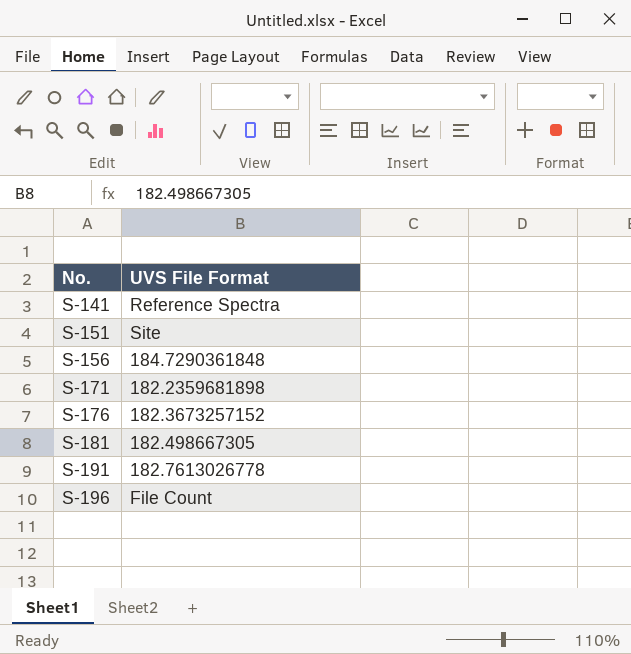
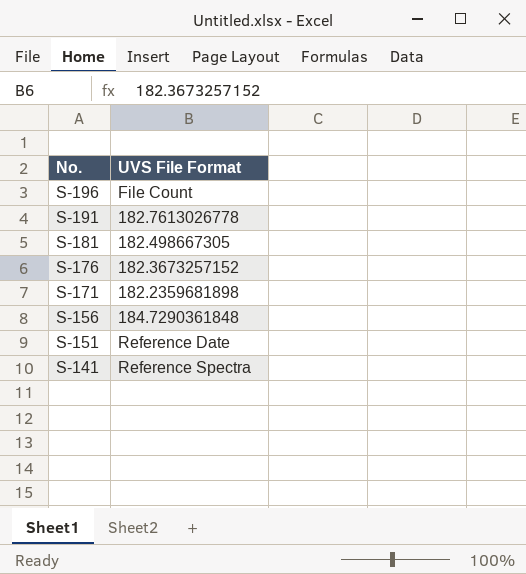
row order: No. ascending -> No. descending
S-151 | UVS File Format: Site -> Reference Date

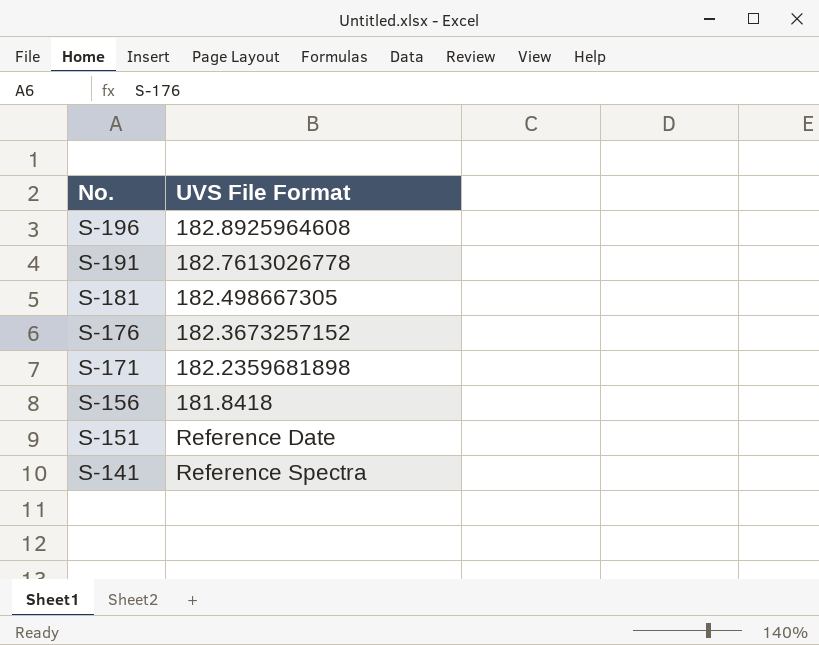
S-196 | UVS File Format: File Count -> 182.8925964608
S-156 | UVS File Format: 184.7290361848 -> 181.8418

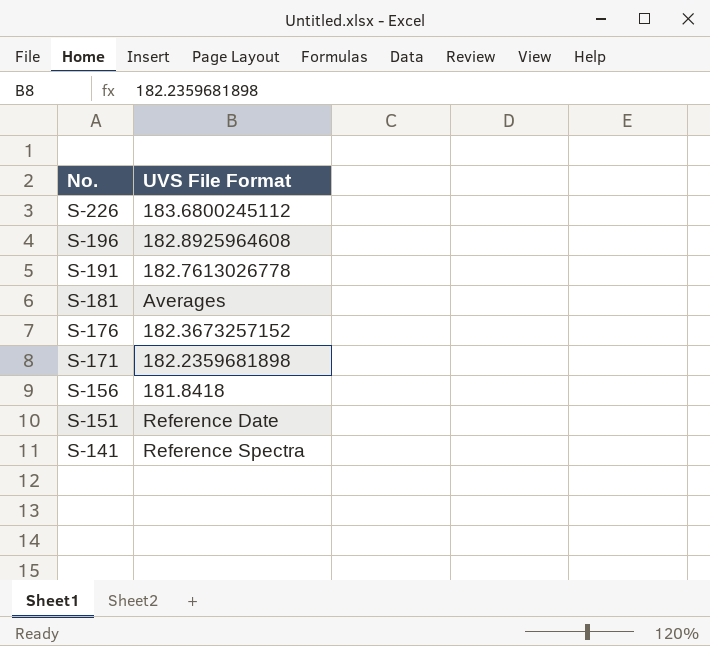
row S-226: none -> 183.6800245112
S-181 | UVS File Format: 182.498667305 -> Averages

